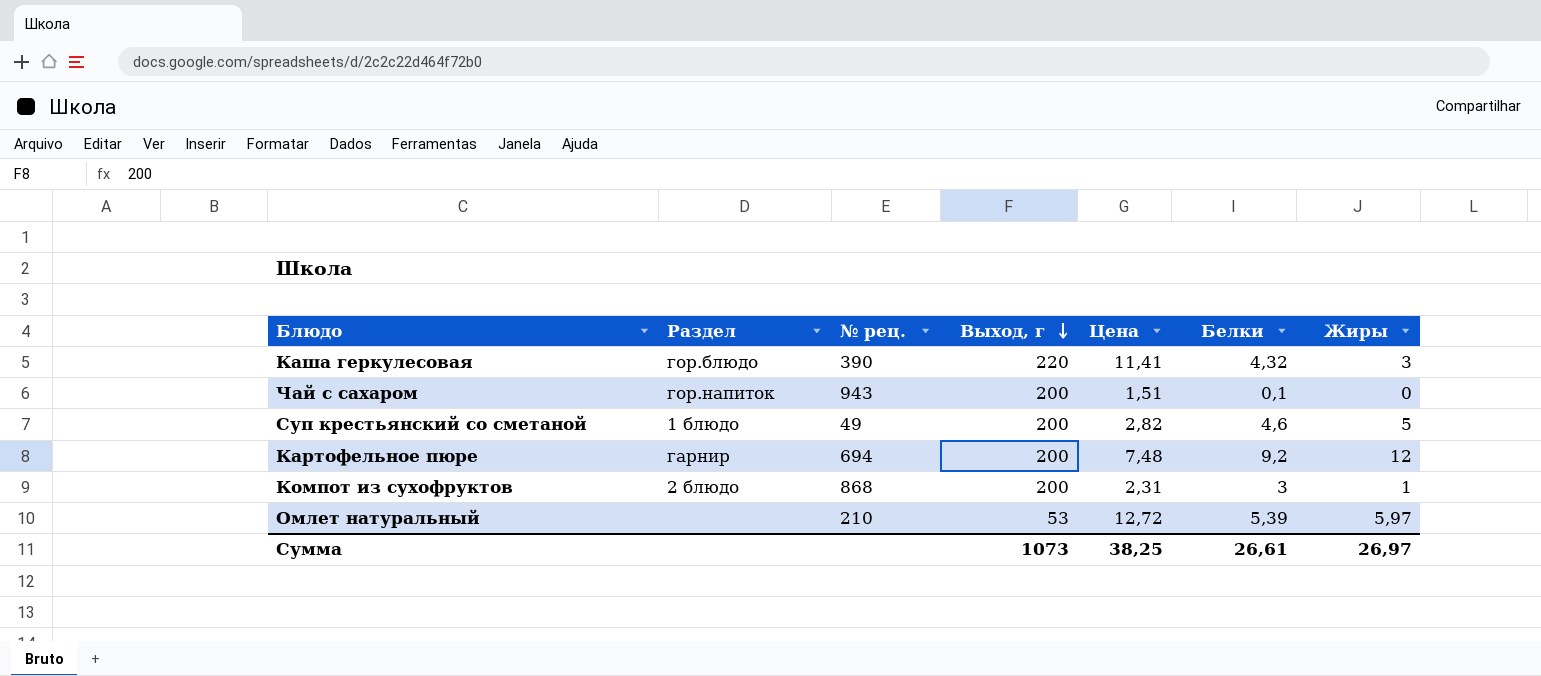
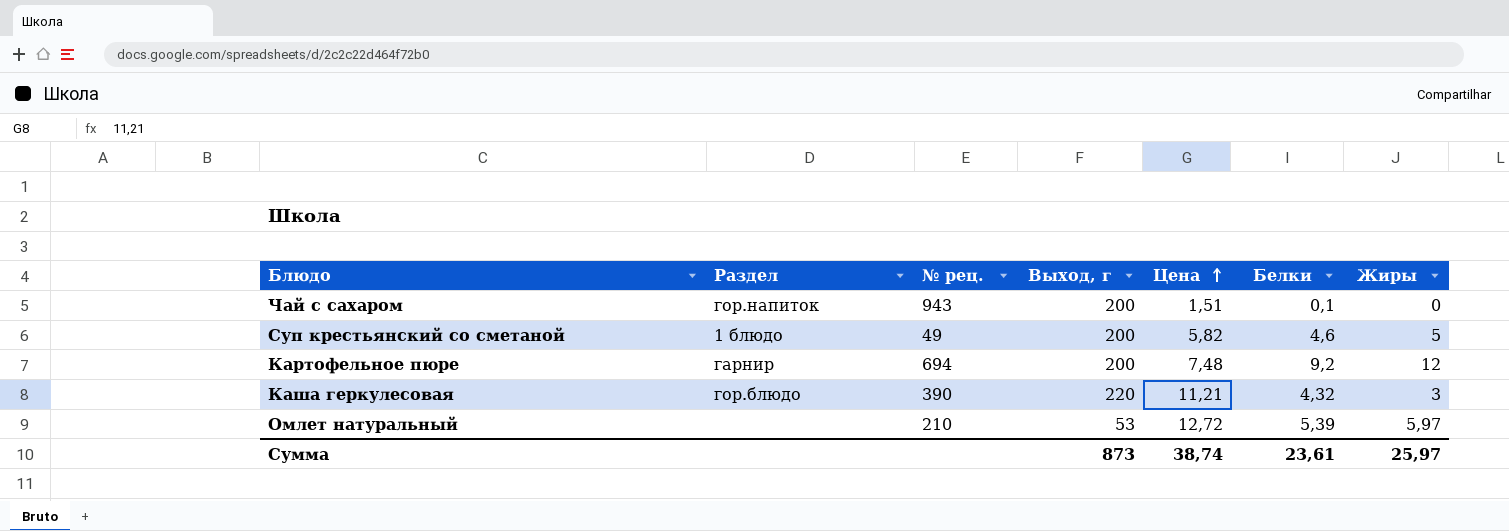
row order: Выход, г descending -> Цена ascending
row Компот из сухофруктов: 2 блюдо | 868 | 200 | 2,31 | 3 | 1 -> none
Суп крестьянский со сметаной | Цена: 2,82 -> 5,82
Каша геркулесовая | Цена: 11,41 -> 11,21
Сумма | Выход, г: 1073 -> 873
Сумма | Цена: 38,25 -> 38,74
Сумма | Белки: 26,61 -> 23,61
Сумма | Жиры: 26,97 -> 25,97

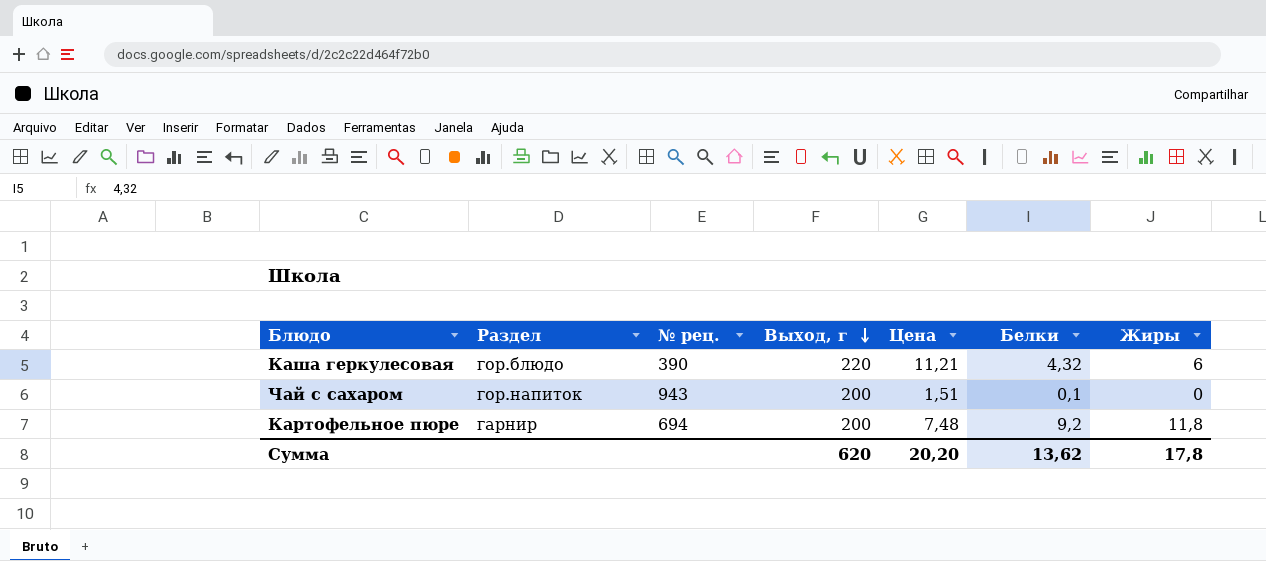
row order: Цена ascending -> Выход, г descending
row Суп крестьянский со сметаной: 1 блюдо | 49 | 200 | 5,82 | 4,6 | 5 -> none
row Омлет натуральный: none | 210 | 53 | 12,72 | 5,39 | 5,97 -> none
Каша геркулесовая | Жиры: 3 -> 6
Картофельное пюре | Жиры: 12 -> 11,8
Сумма | Выход, г: 873 -> 620
Сумма | Цена: 38,74 -> 20,20
Сумма | Белки: 23,61 -> 13,62
Сумма | Жиры: 25,97 -> 17,8

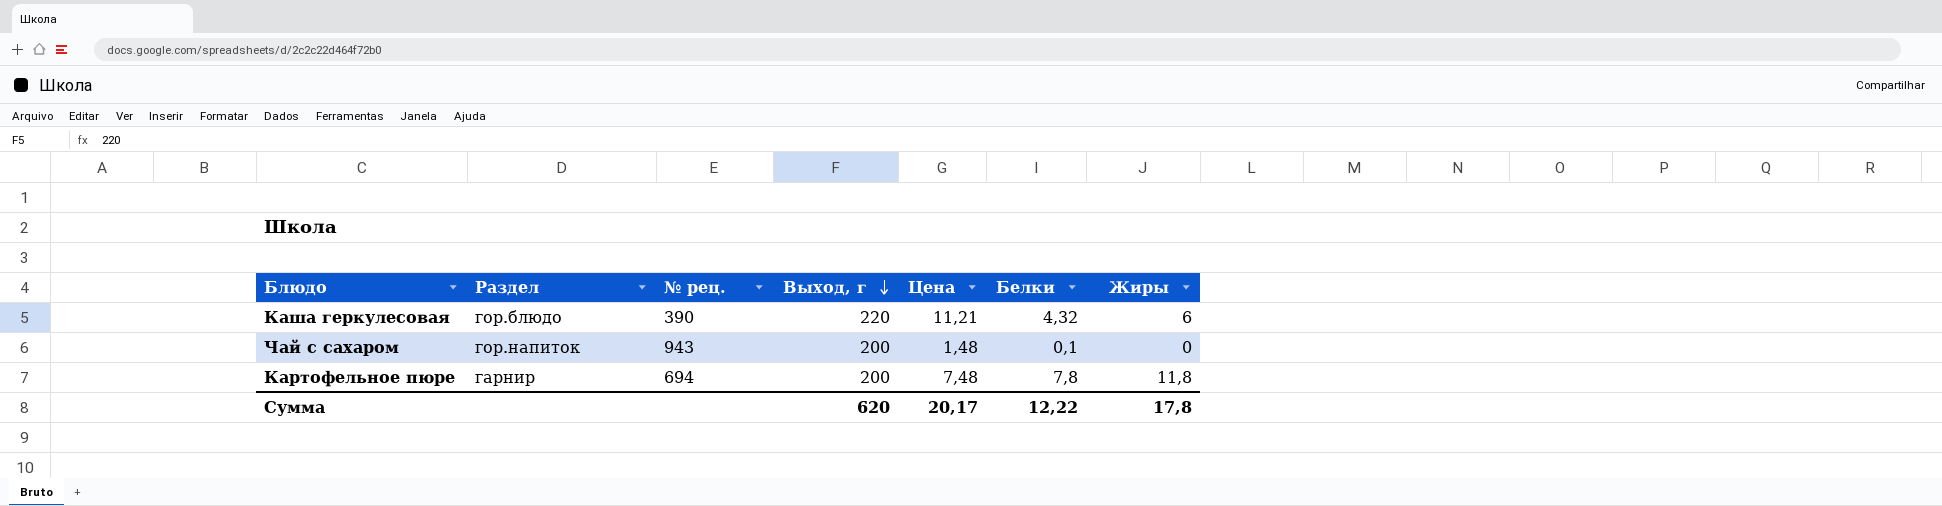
Чай с сахаром | Цена: 1,51 -> 1,48
Картофельное пюре | Белки: 9,2 -> 7,8
Сумма | Цена: 20,20 -> 20,17
Сумма | Белки: 13,62 -> 12,22

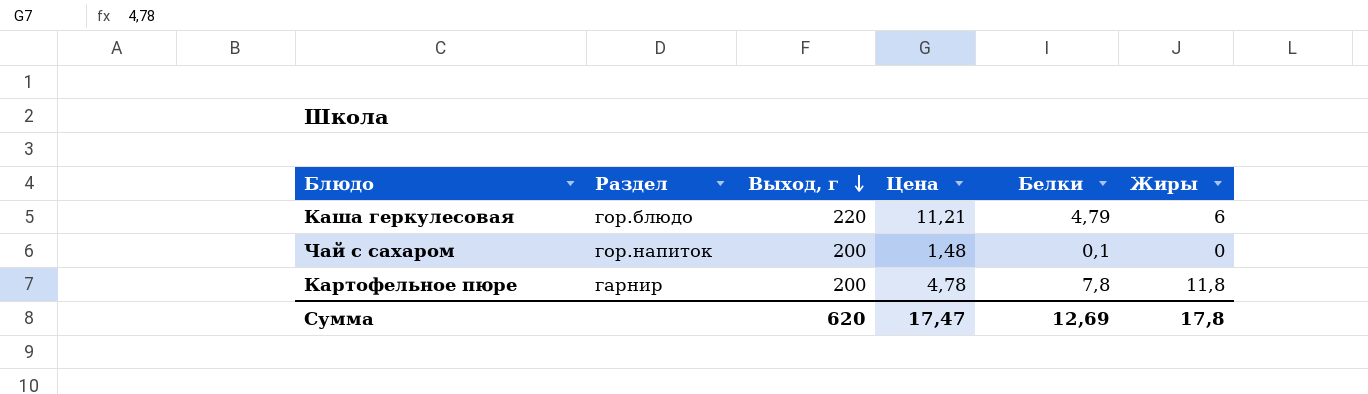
column № рец. | position: 3 -> none
Каша геркулесовая | Белки: 4,32 -> 4,79
Картофельное пюре | Цена: 7,48 -> 4,78
Сумма | Цена: 20,17 -> 17,47
Сумма | Белки: 12,22 -> 12,69

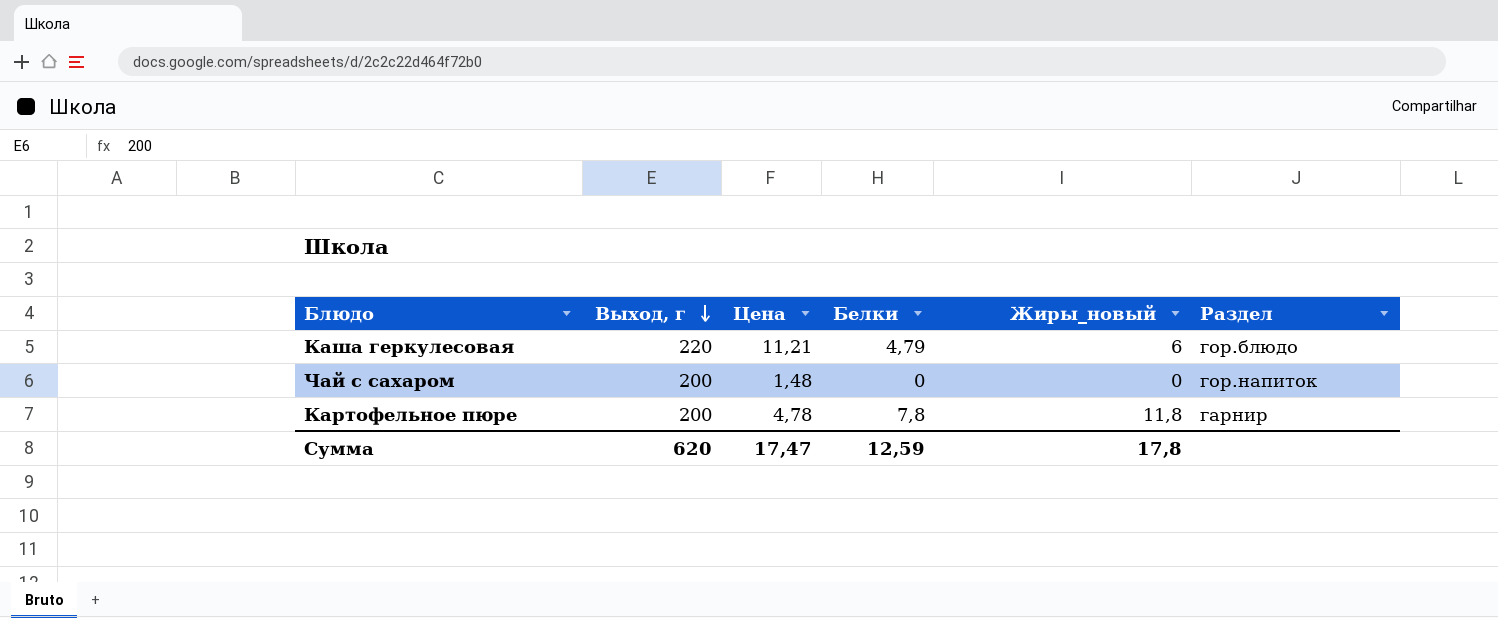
column name: Жиры -> Жиры_новый
column Раздел | position: 2 -> 6
Чай с сахаром | Белки: 0,1 -> 0
Сумма | Белки: 12,69 -> 12,59

